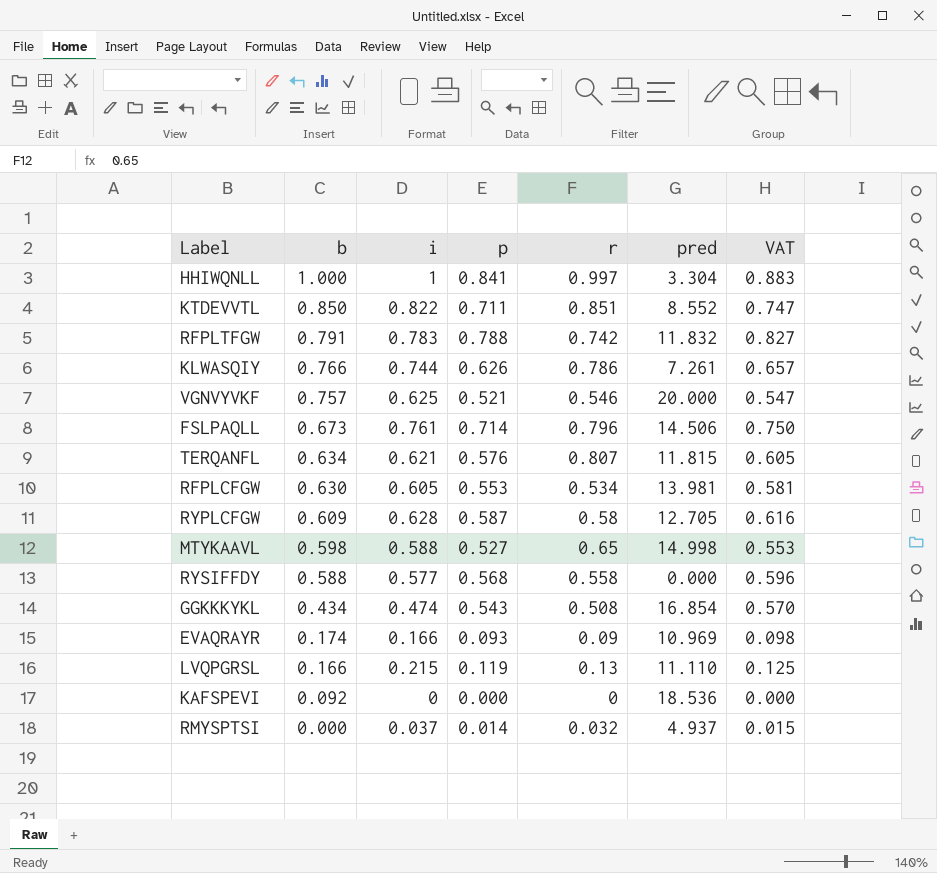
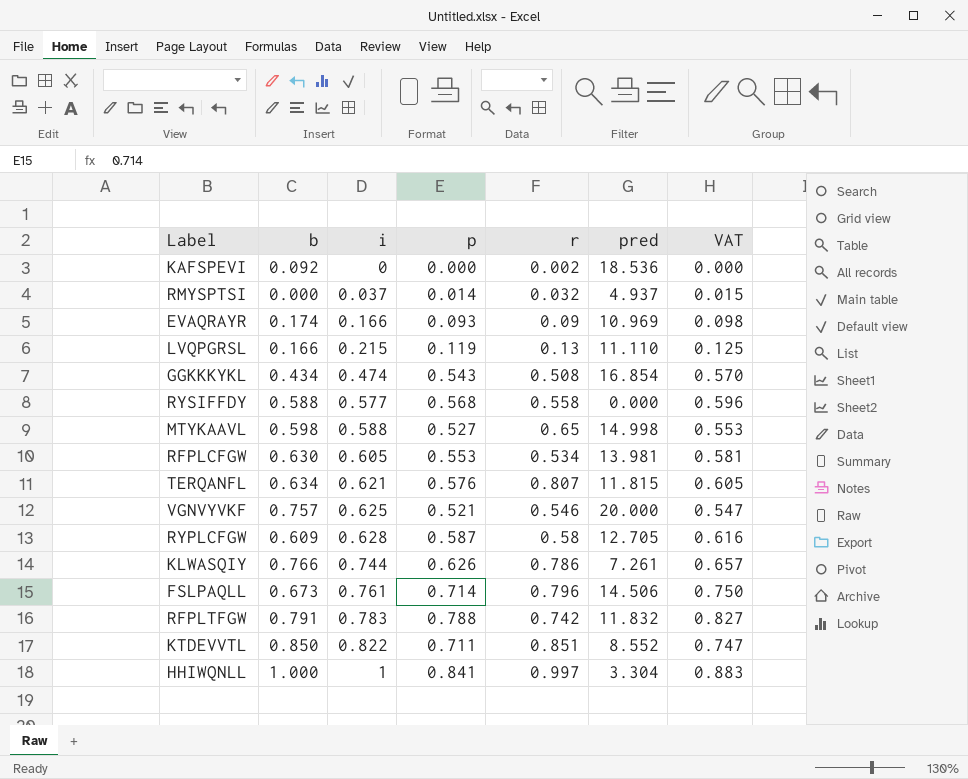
row order: b descending -> i ascending
KAFSPEVI | r: 0 -> 0.002

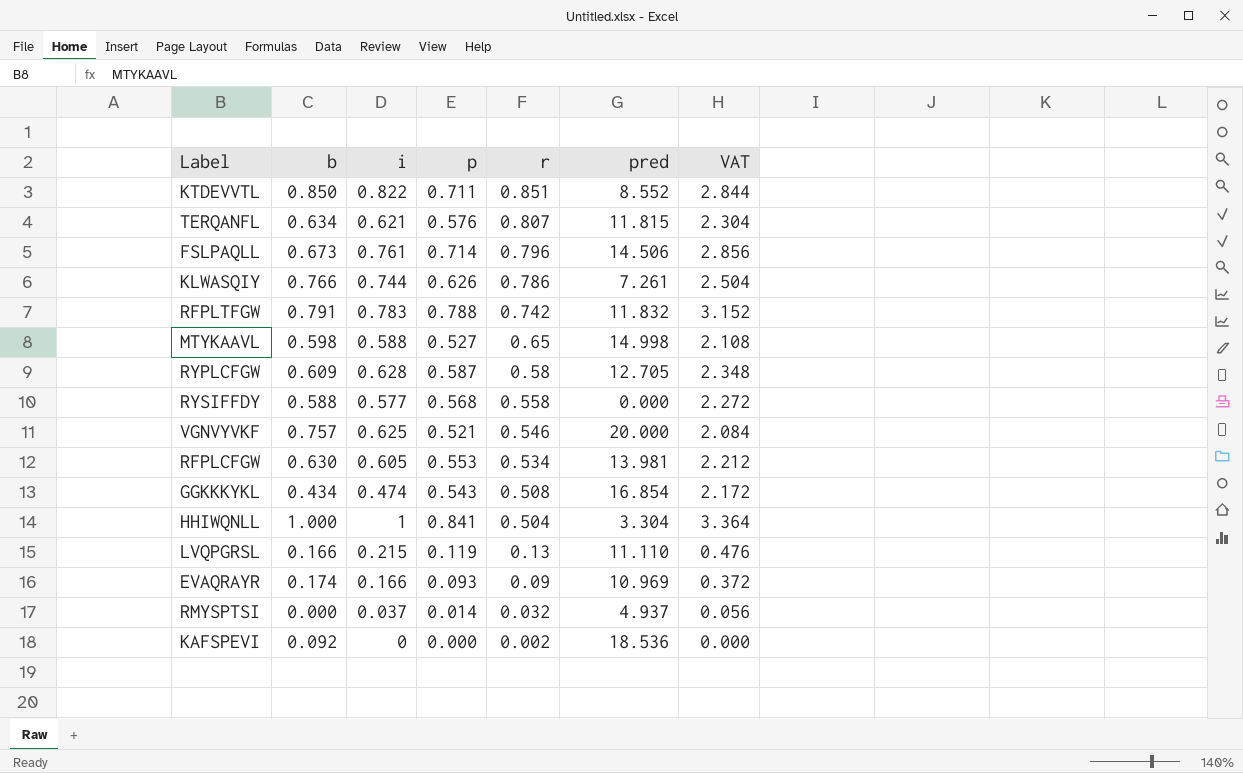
row order: i ascending -> r descending
column VAT | formula: [p] * 1.05 -> [p] * 4
HHIWQNLL | r: 0.997 -> 0.504

